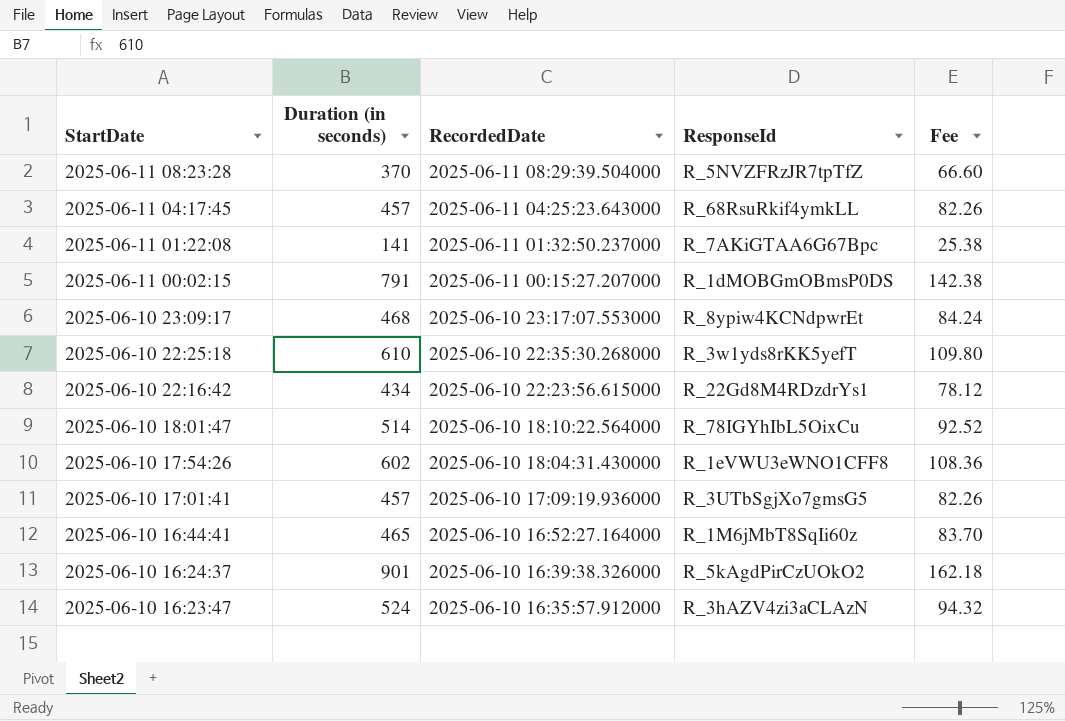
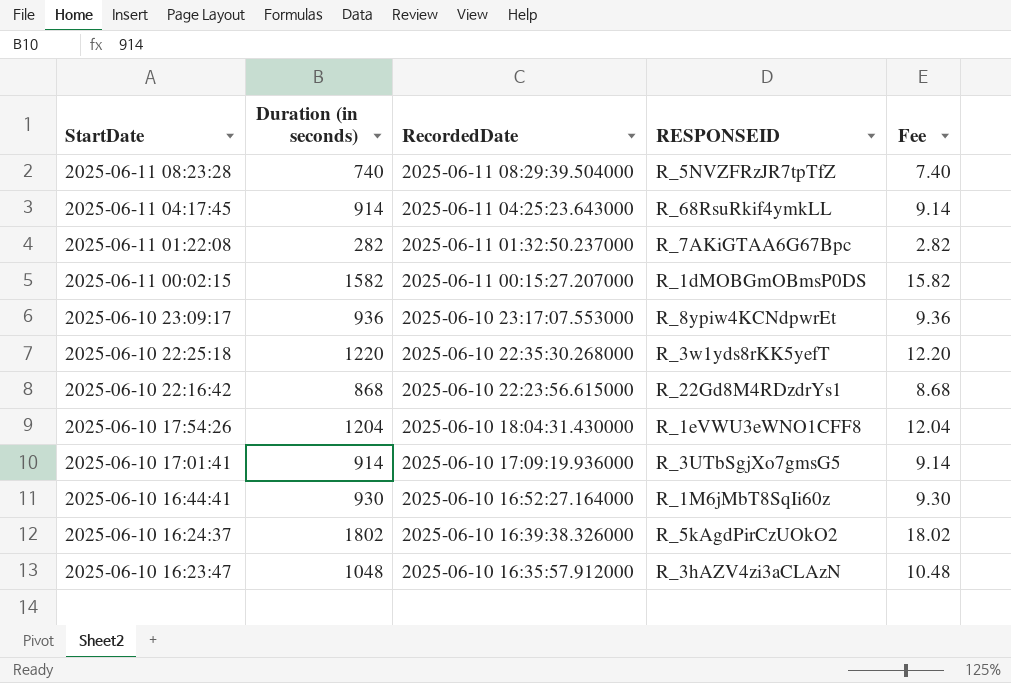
column name: ResponseId -> RESPONSEID
column Fee | formula: [Duration (in seconds)] * 0.18 -> [Duration (in seconds)] * 0.01
row 2025-06-10 18:01:47: 514 | 2025-06-10 18:10:22.564000 | R_78IGYhIbL5OixCu | 92.52 -> none
2025-06-11 08:23:28 | Duration (in seconds): 370 -> 740
2025-06-11 04:17:45 | Duration (in seconds): 457 -> 914
2025-06-11 01:22:08 | Duration (in seconds): 141 -> 282
2025-06-11 00:02:15 | Duration (in seconds): 791 -> 1582
2025-06-10 23:09:17 | Duration (in seconds): 468 -> 936
2025-06-10 22:25:18 | Duration (in seconds): 610 -> 1220
2025-06-10 22:16:42 | Duration (in seconds): 434 -> 868
2025-06-10 17:54:26 | Duration (in seconds): 602 -> 1204
2025-06-10 17:01:41 | Duration (in seconds): 457 -> 914
2025-06-10 16:44:41 | Duration (in seconds): 465 -> 930
2025-06-10 16:24:37 | Duration (in seconds): 901 -> 1802
2025-06-10 16:23:47 | Duration (in seconds): 524 -> 1048

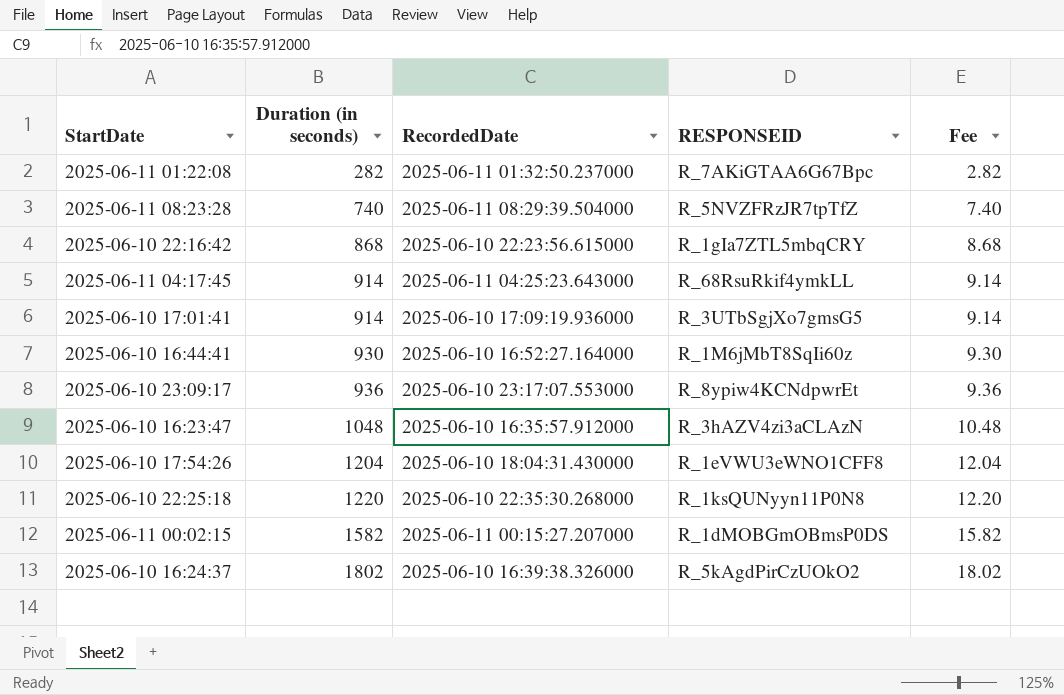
row order: StartDate descending -> Duration (in seconds) ascending
2025-06-10 22:16:42 | RESPONSEID: R_22Gd8M4RDzdrYs1 -> R_1gIa7ZTL5mbqCRY
2025-06-10 22:25:18 | RESPONSEID: R_3w1yds8rKK5yefT -> R_1ksQUNyyn11P0N8

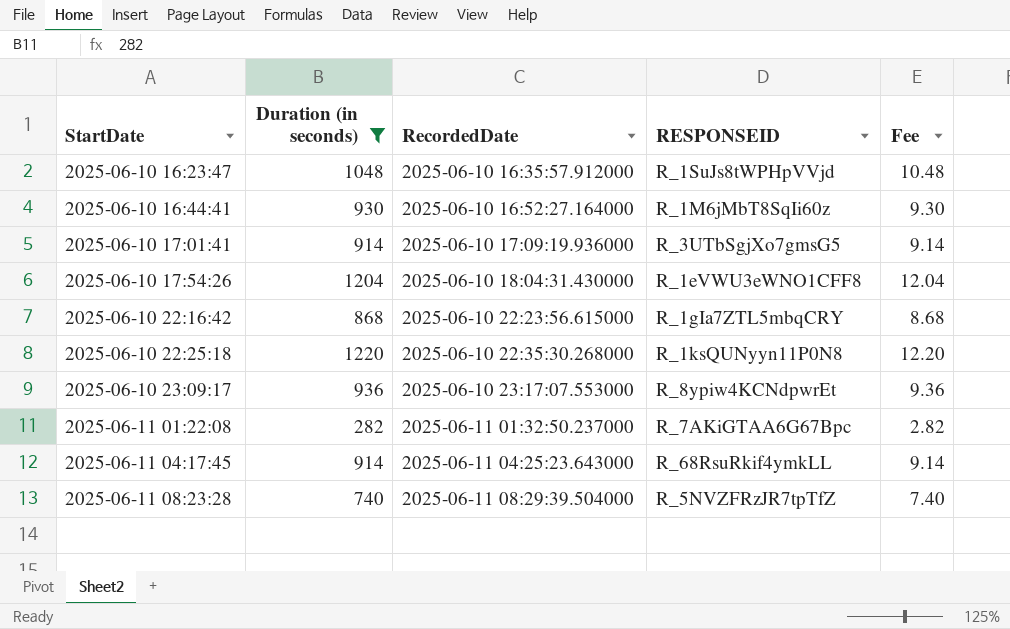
filter: none -> Duration (in seconds) <= 1220
row order: Duration (in seconds) ascending -> StartDate ascending
2025-06-10 16:23:47 | RESPONSEID: R_3hAZV4zi3aCLAzN -> R_1SuJs8tWPHpVVjd

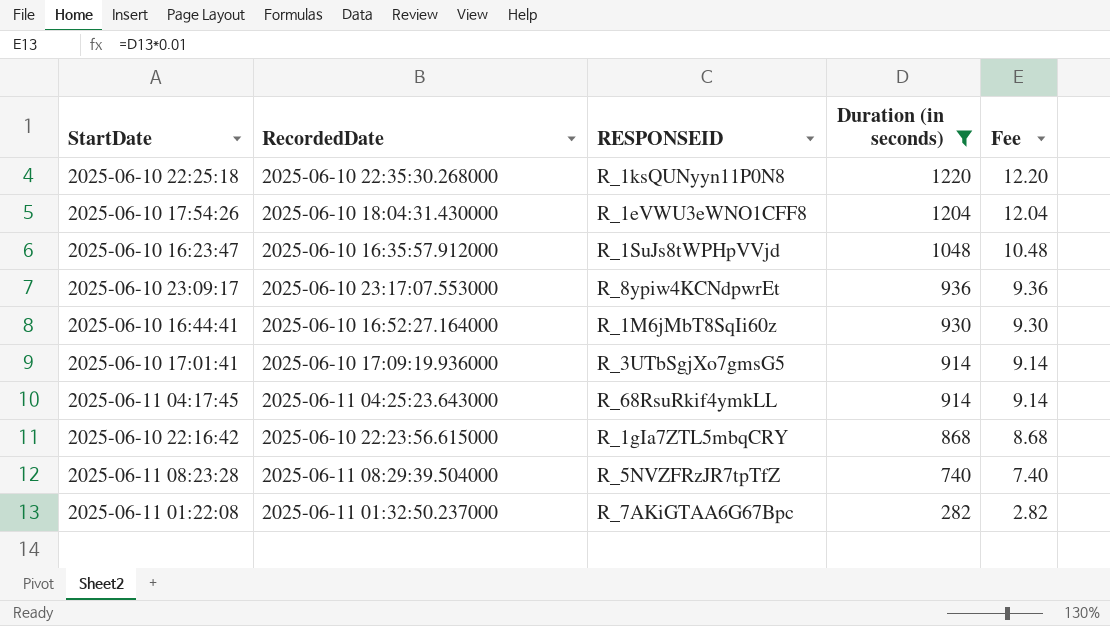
row order: StartDate ascending -> Duration (in seconds) descending
column Duration (in seconds) | position: 2 -> 4

